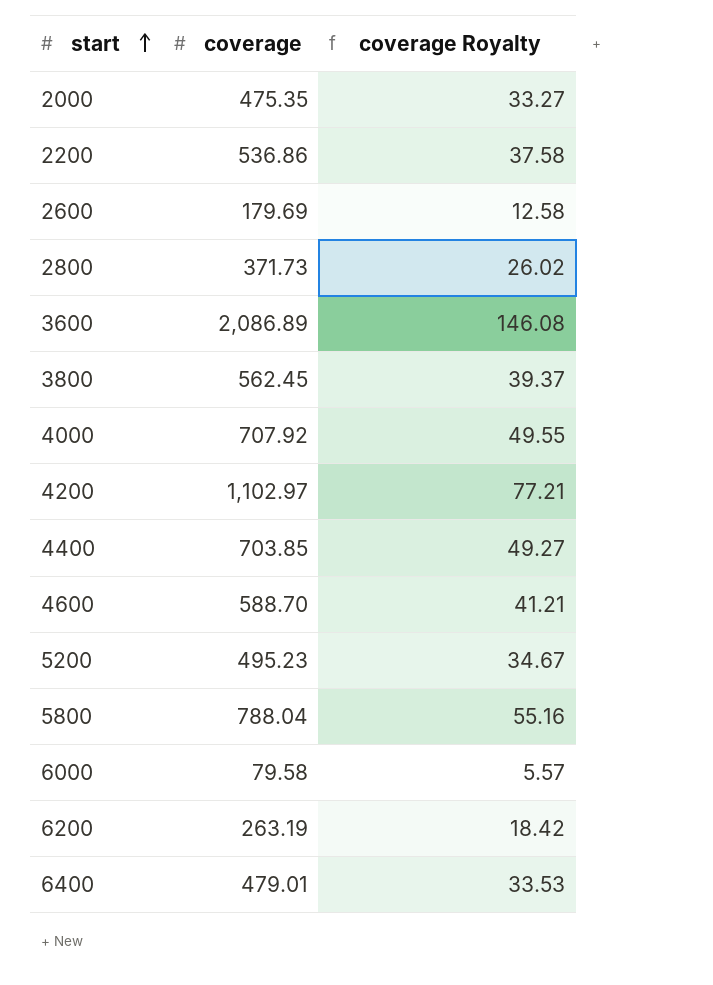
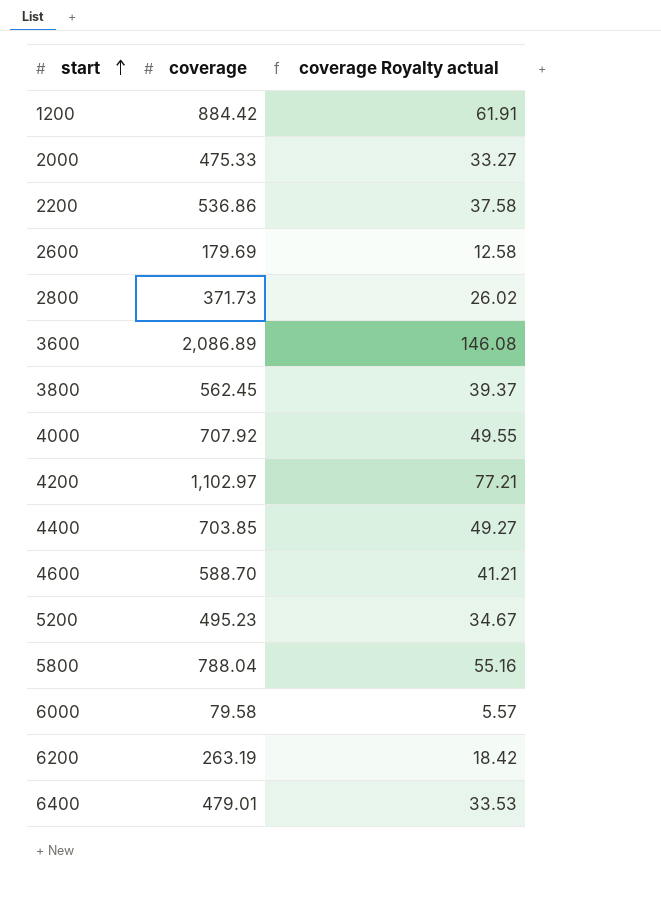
column name: coverage Royalty -> coverage Royalty actual
row 1200: none -> 884.42 | 61.91
2000 | coverage: 475.35 -> 475.33

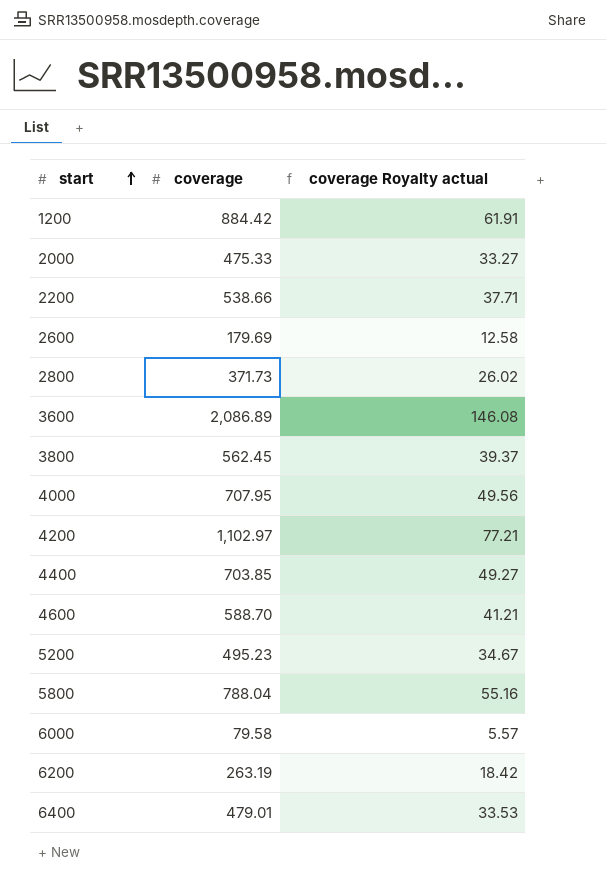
2200 | coverage: 536.86 -> 538.66
2200 | coverage Royalty actual: 37.58 -> 37.71
4000 | coverage: 707.92 -> 707.95
4000 | coverage Royalty actual: 49.55 -> 49.56

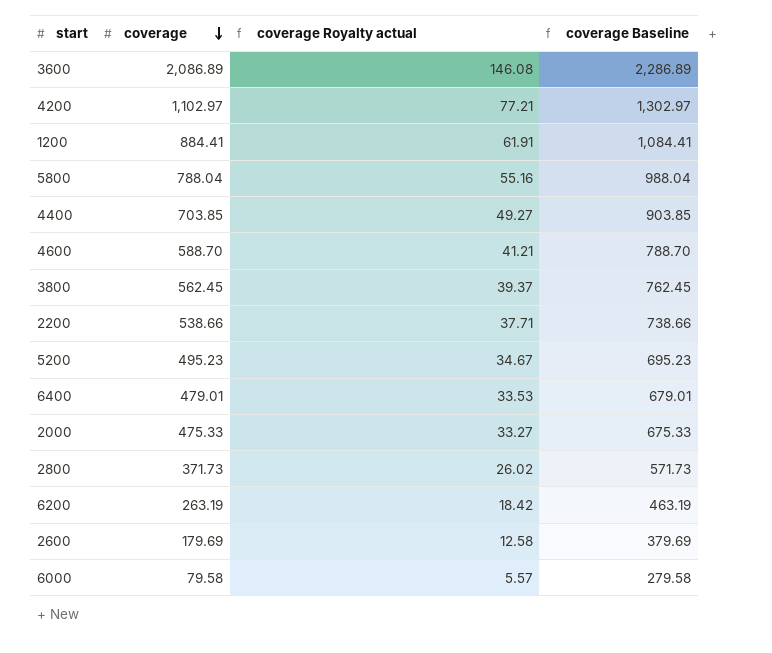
row order: start ascending -> coverage descending
column coverage Baseline | formula: none -> [coverage] + 200
row 4000: 707.95 | 49.56 -> none
1200 | coverage: 884.42 -> 884.41

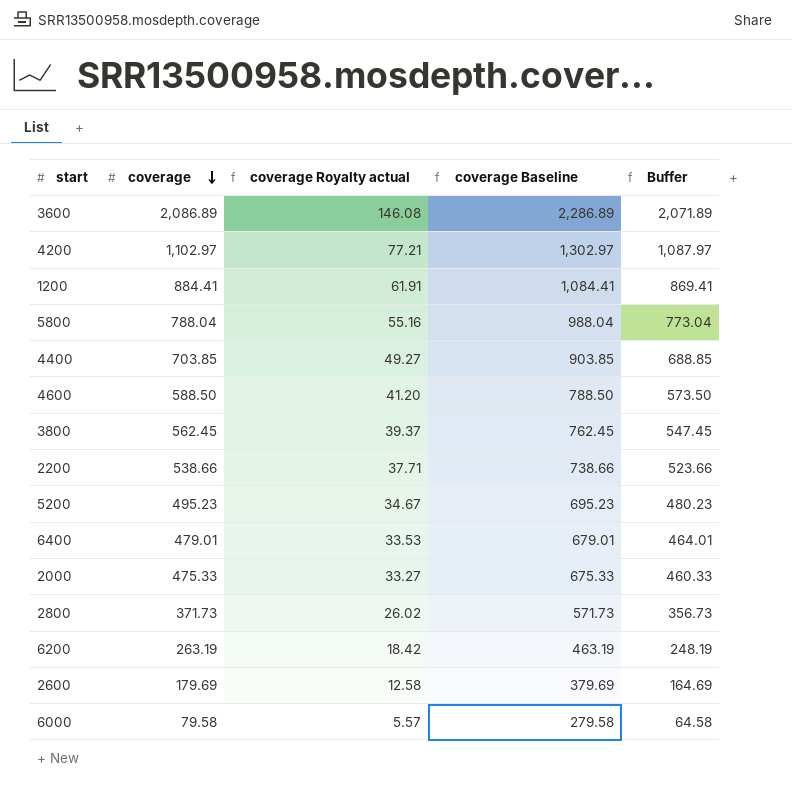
column Buffer | formula: none -> [coverage] - 15
4600 | coverage: 588.70 -> 588.50
4600 | coverage Royalty actual: 41.21 -> 41.20
4600 | coverage Baseline: 788.70 -> 788.50

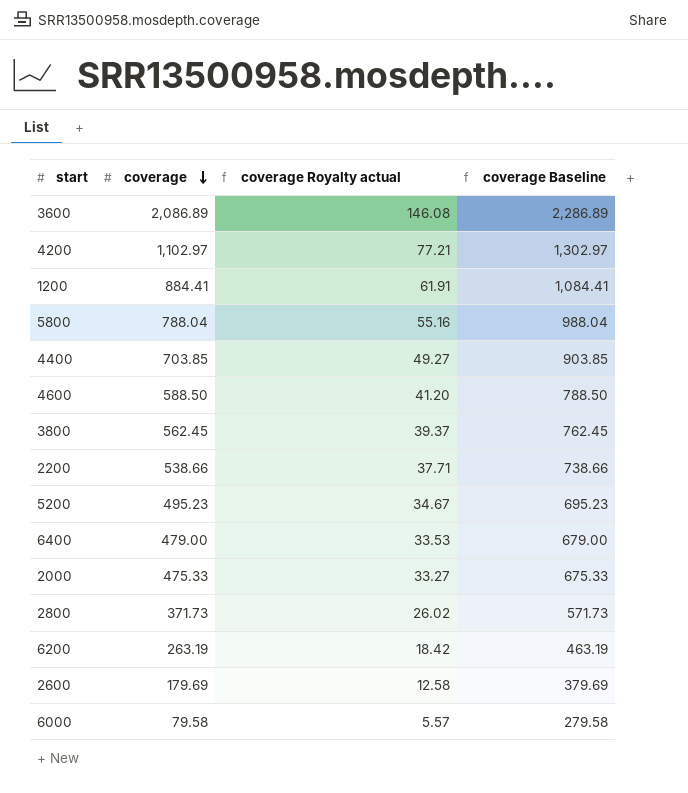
column Buffer | formula: [coverage] - 15 -> none
6400 | coverage: 479.01 -> 479.00
6400 | coverage Baseline: 679.01 -> 679.00

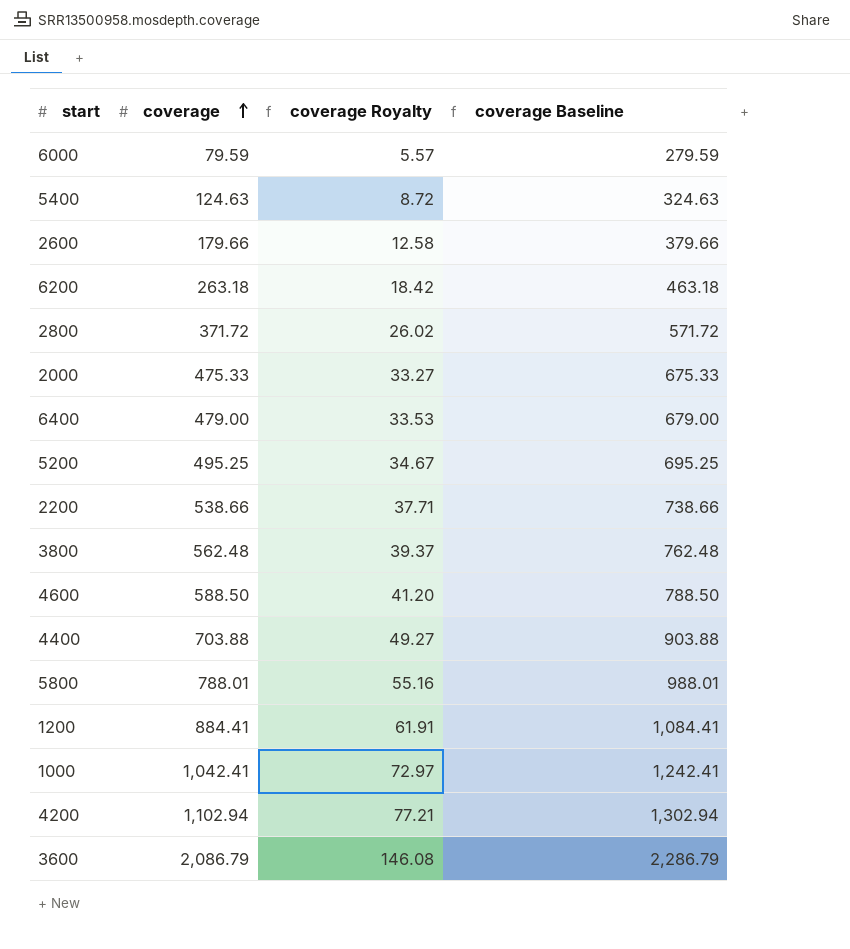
row order: coverage descending -> coverage ascending
column name: coverage Royalty actual -> coverage Royalty
6000 | coverage: 79.58 -> 79.59
6000 | coverage Baseline: 279.58 -> 279.59
row 5400: none -> 124.63 | 8.72 | 324.63
2600 | coverage: 179.69 -> 179.66
2600 | coverage Baseline: 379.69 -> 379.66
6200 | coverage: 263.19 -> 263.18
6200 | coverage Baseline: 463.19 -> 463.18
2800 | coverage: 371.73 -> 371.72
2800 | coverage Baseline: 571.73 -> 571.72
5200 | coverage: 495.23 -> 495.25
5200 | coverage Baseline: 695.23 -> 695.25
3800 | coverage: 562.45 -> 562.48
3800 | coverage Baseline: 762.45 -> 762.48
4400 | coverage: 703.85 -> 703.88
4400 | coverage Baseline: 903.85 -> 903.88
5800 | coverage: 788.04 -> 788.01
5800 | coverage Baseline: 988.04 -> 988.01
row 1000: none -> 1,042.41 | 72.97 | 1,242.41
4200 | coverage: 1,102.97 -> 1,102.94
4200 | coverage Baseline: 1,302.97 -> 1,302.94
3600 | coverage: 2,086.89 -> 2,086.79
3600 | coverage Baseline: 2,286.89 -> 2,286.79

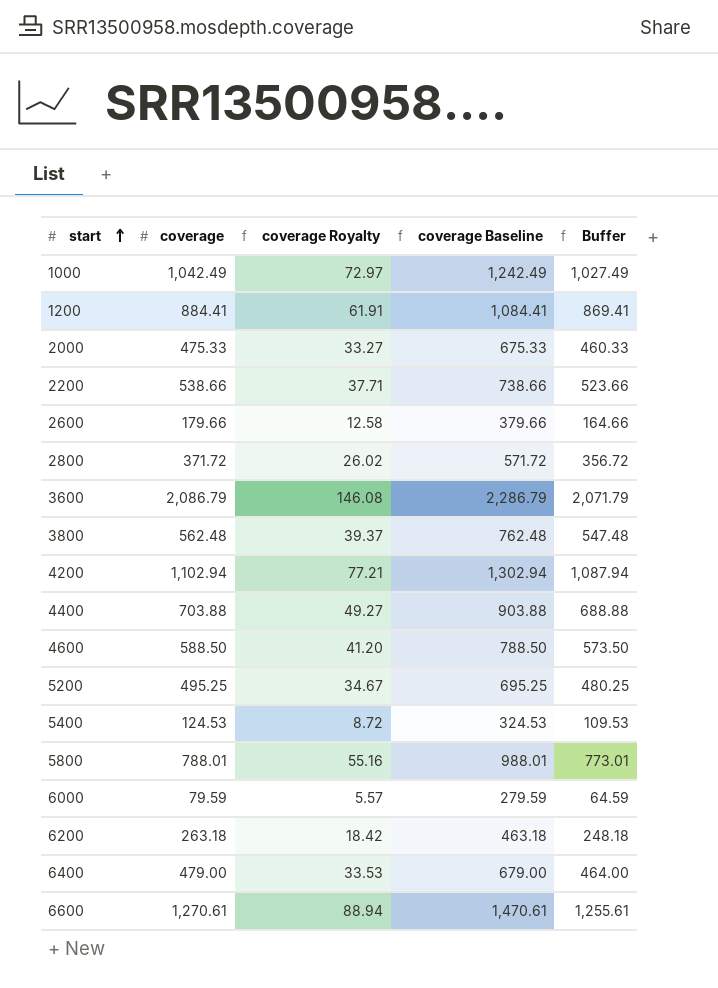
row order: coverage ascending -> start ascending
column Buffer | formula: none -> [coverage] - 15
1000 | coverage: 1,042.41 -> 1,042.49
1000 | coverage Baseline: 1,242.41 -> 1,242.49
5400 | coverage: 124.63 -> 124.53
5400 | coverage Baseline: 324.63 -> 324.53
row 6600: none -> 1,270.61 | 88.94 | 1,470.61 | 1,255.61

